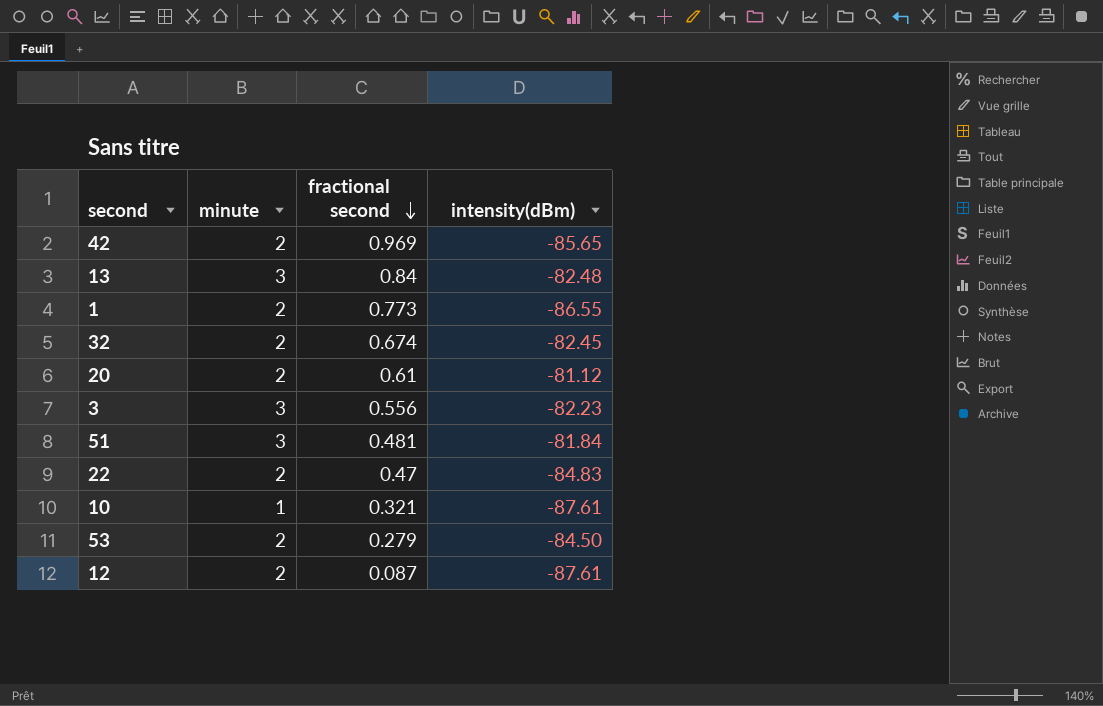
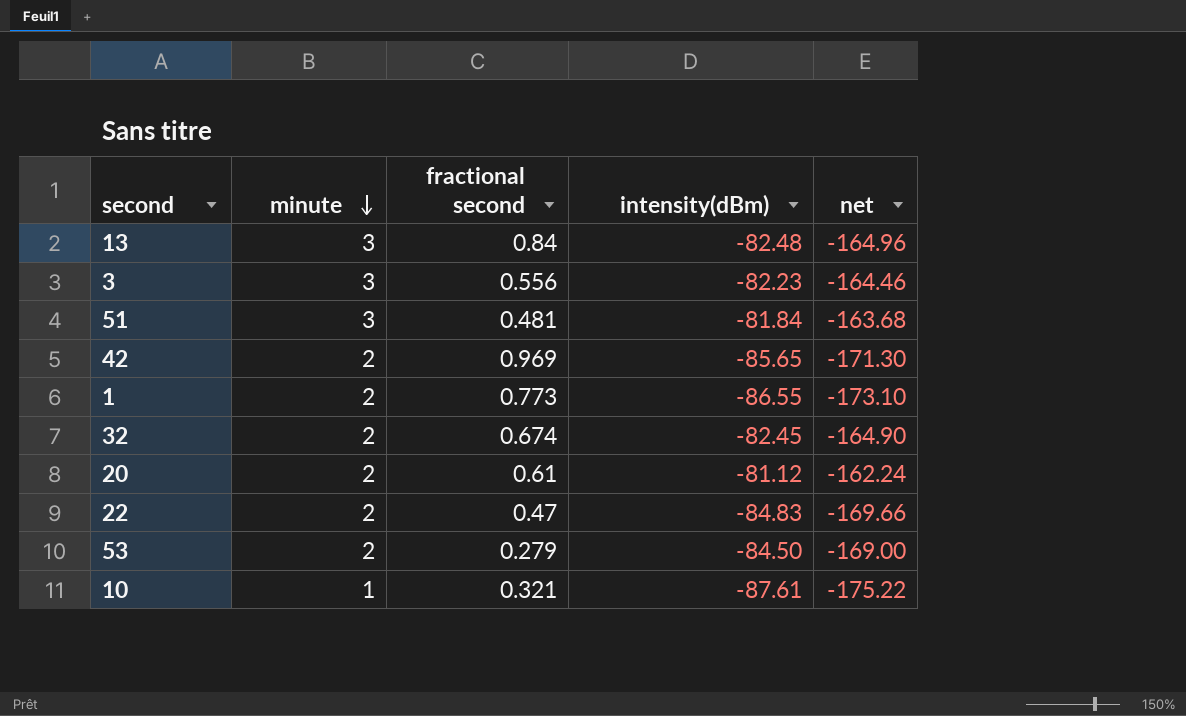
row order: fractional second descending -> minute descending
column net | formula: none -> [intensity(dBm)] * 2
row 12: 2 | 0.087 | -87.61 -> none

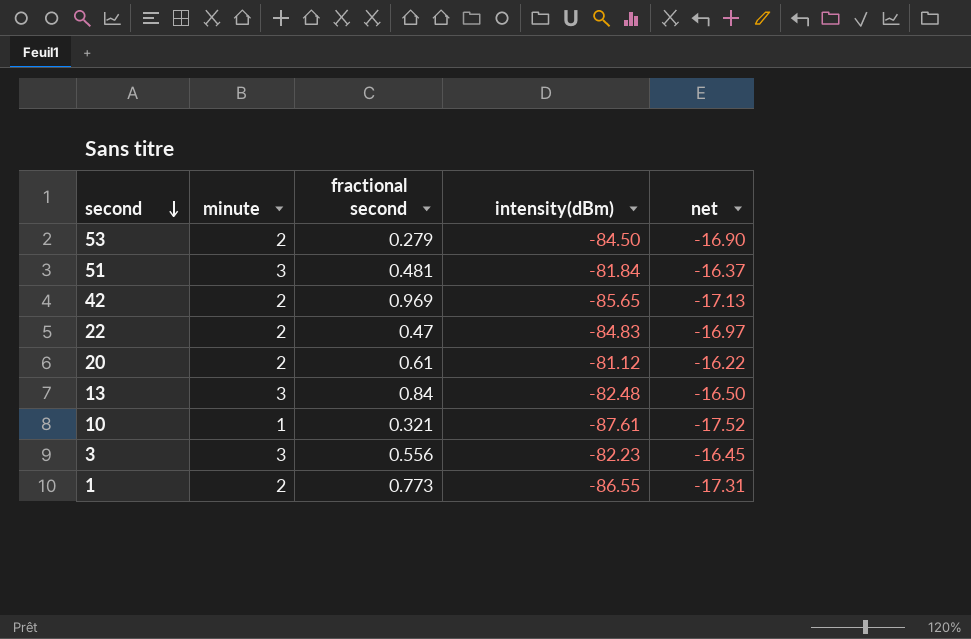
row order: minute descending -> second descending
column net | formula: [intensity(dBm)] * 2 -> [intensity(dBm)] * 0.2
row 32: 2 | 0.674 | -82.45 | -164.90 -> none

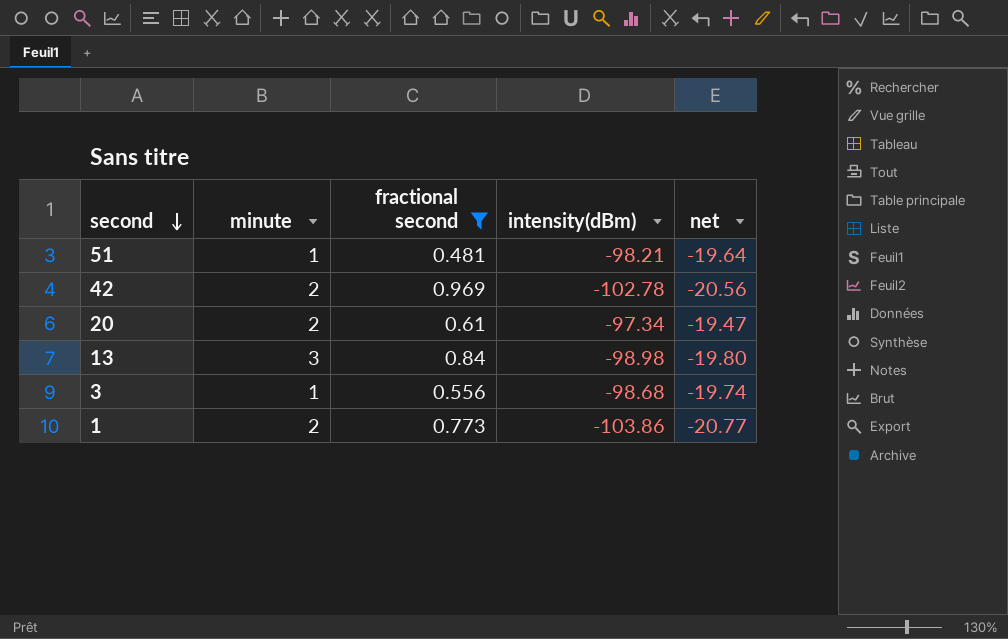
filter: none -> fractional second >= 0.481
51 | minute: 3 -> 1
51 | intensity(dBm): -81.84 -> -98.21
51 | net: -16.37 -> -19.64
42 | intensity(dBm): -85.65 -> -102.78
42 | net: -17.13 -> -20.56
20 | intensity(dBm): -81.12 -> -97.34
20 | net: -16.22 -> -19.47
13 | intensity(dBm): -82.48 -> -98.98
13 | net: -16.50 -> -19.80
3 | minute: 3 -> 1
3 | intensity(dBm): -82.23 -> -98.68
3 | net: -16.45 -> -19.74
1 | intensity(dBm): -86.55 -> -103.86
1 | net: -17.31 -> -20.77

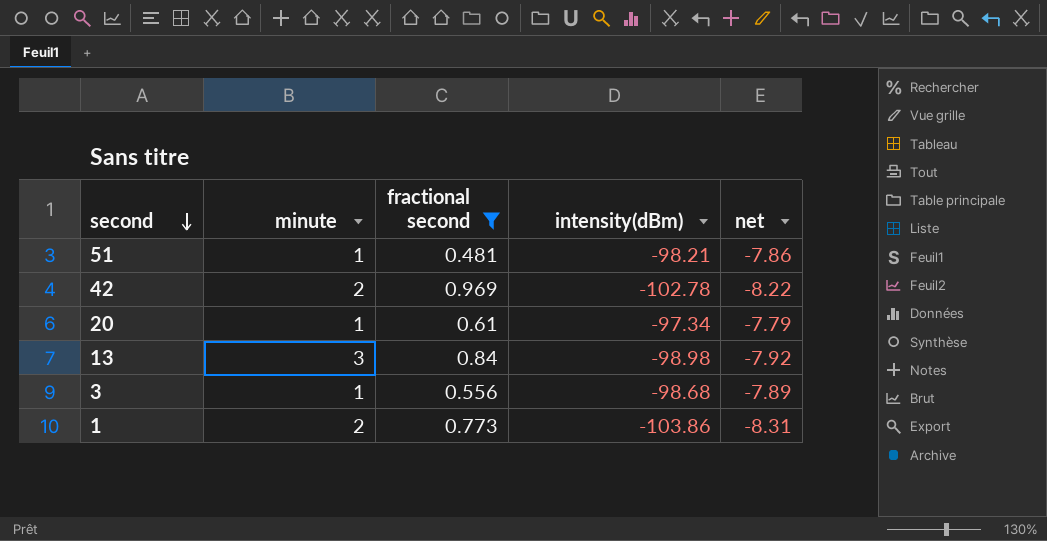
column net | formula: [intensity(dBm)] * 0.2 -> [intensity(dBm)] * 0.08
20 | minute: 2 -> 1

